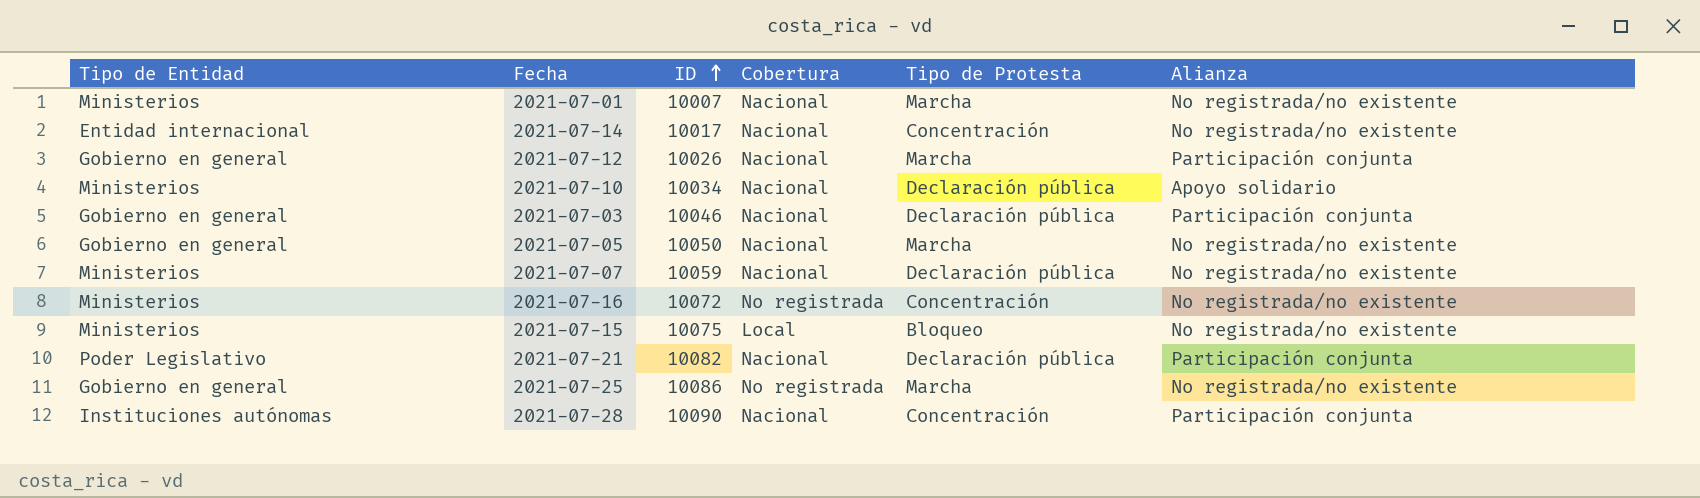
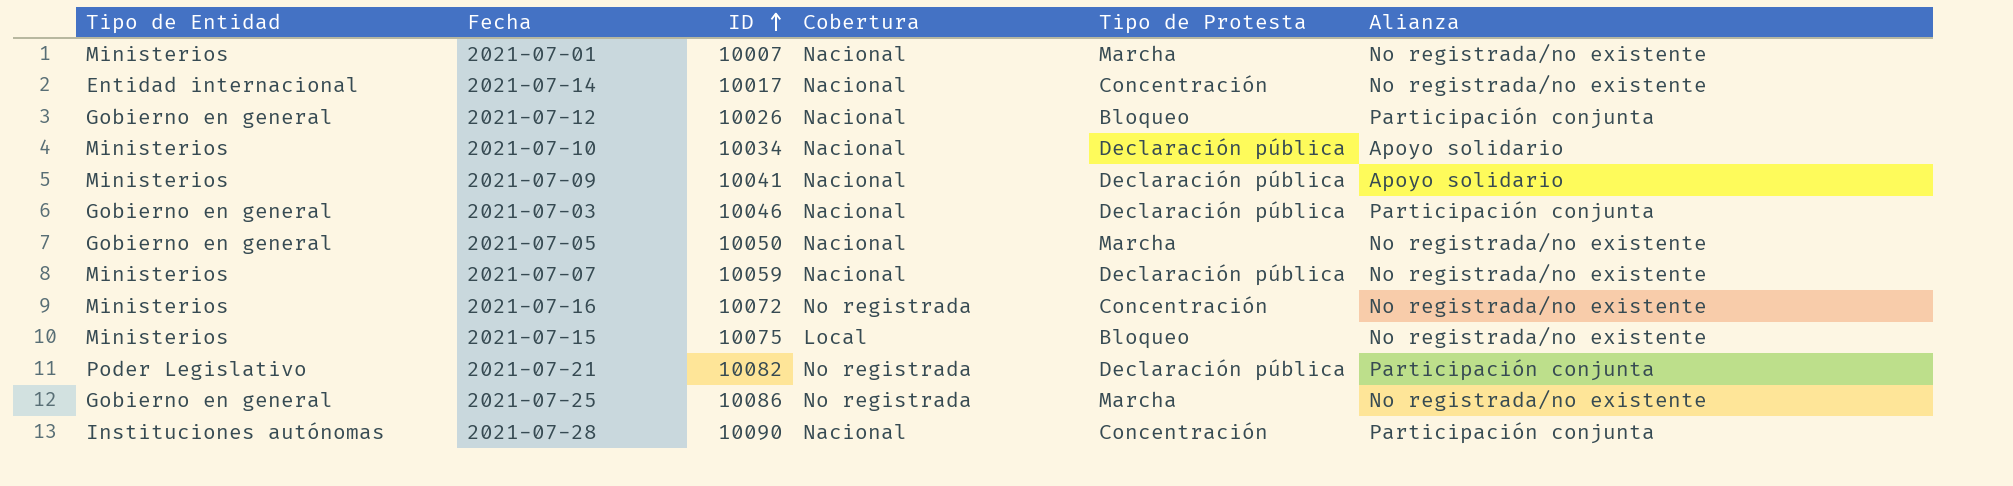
2021-07-12 | Tipo de Protesta: Marcha -> Bloqueo
row 2021-07-09: none -> Ministerios | 10041 | Nacional | Declaración pública | Apoyo solidario
2021-07-21 | Cobertura: Nacional -> No registrada

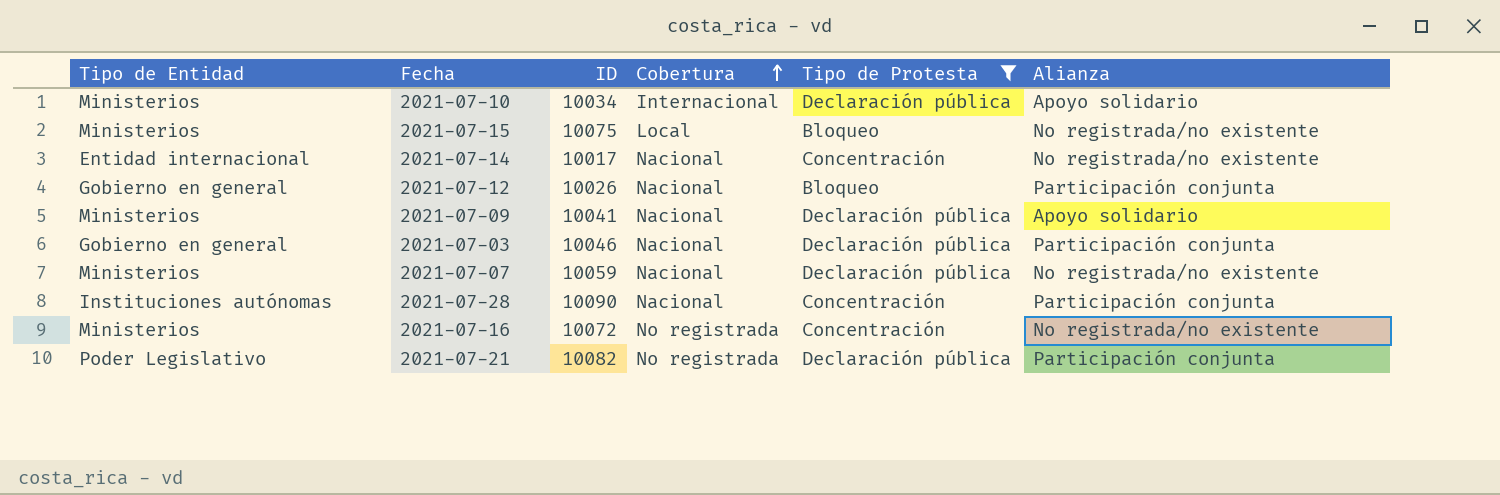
filter: none -> Tipo de Protesta != Marcha
row order: ID ascending -> Cobertura ascending
2021-07-10 | Cobertura: Nacional -> Internacional

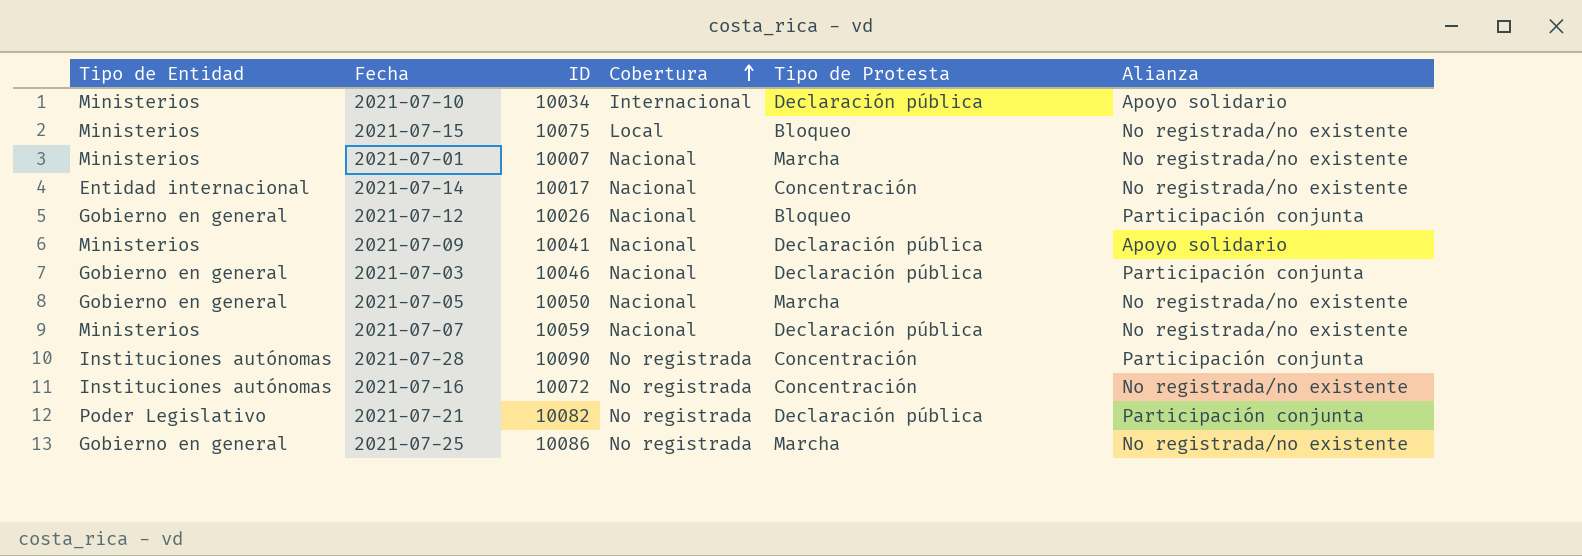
filter: Tipo de Protesta != Marcha -> none
2021-07-28 | Cobertura: Nacional -> No registrada
2021-07-16 | Tipo de Entidad: Ministerios -> Instituciones autónomas

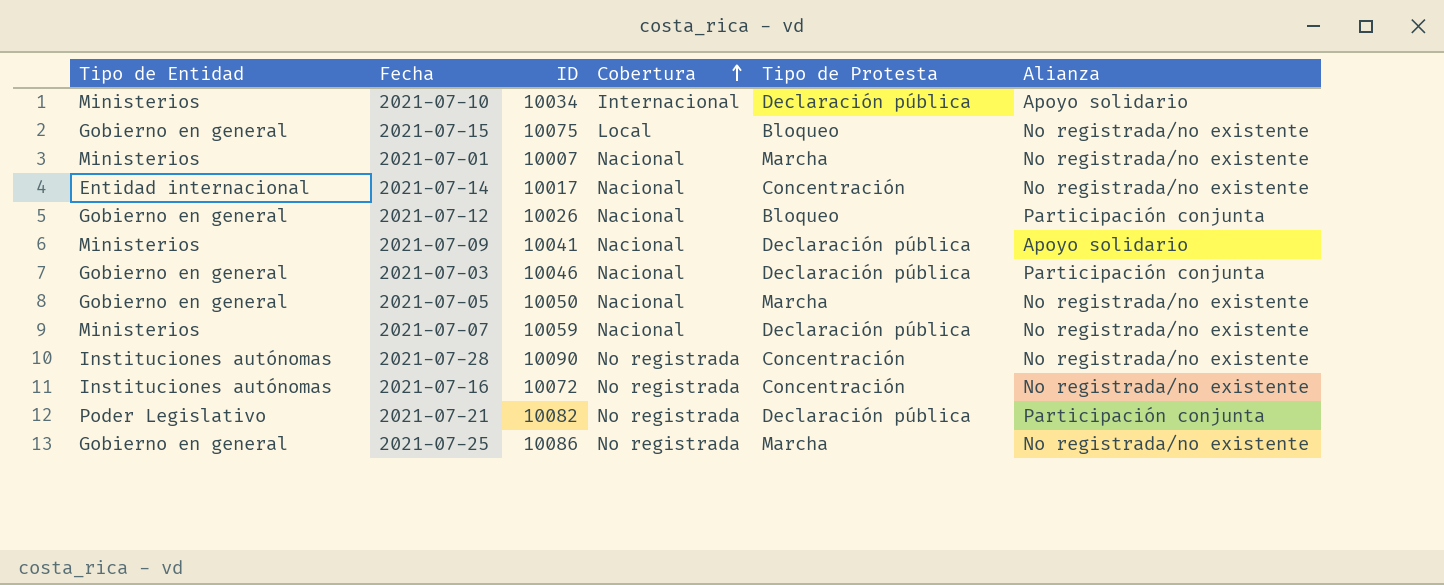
2021-07-15 | Tipo de Entidad: Ministerios -> Gobierno en general
2021-07-28 | Alianza: Participación conjunta -> No registrada/no existente

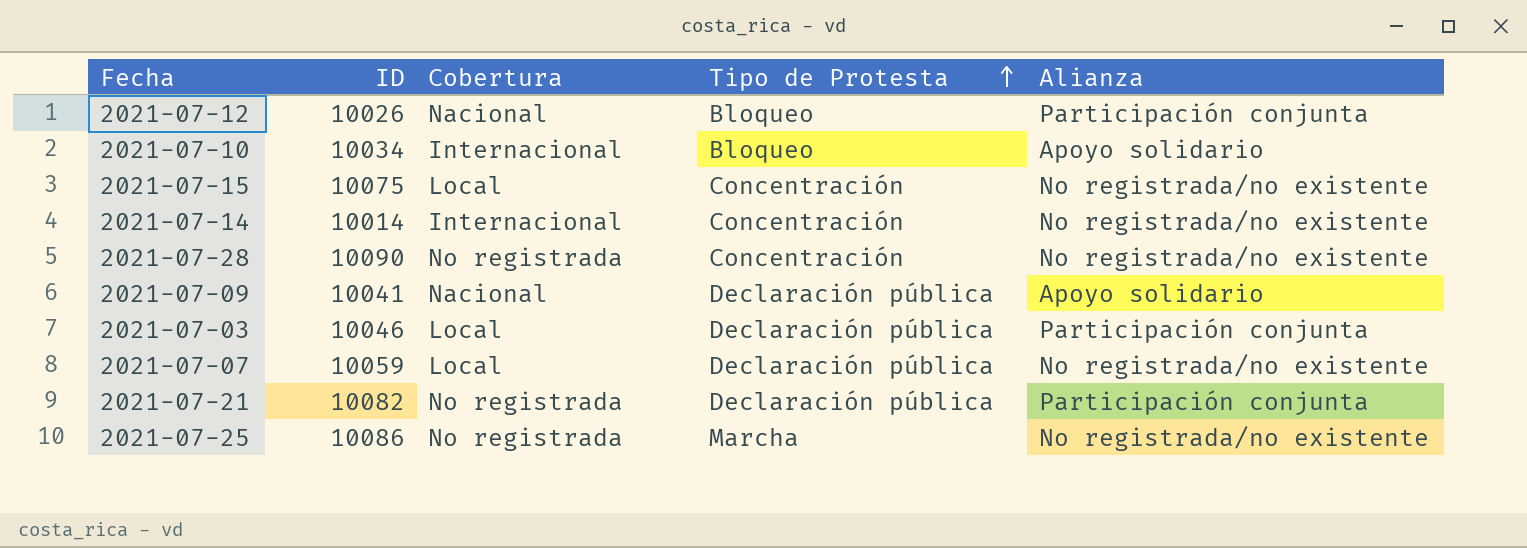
row order: Cobertura ascending -> Tipo de Protesta ascending
column Tipo de Entidad | position: 1 -> none
row 2021-07-01: Ministerios | 10007 | Nacional | Marcha | No registrada/no existente -> none
row 2021-07-05: Gobierno en general | 10050 | Nacional | Marcha | No registrada/no existente -> none
row 2021-07-16: Instituciones autónomas | 10072 | No registrada | Concentración | No registrada/no existente -> none
2021-07-10 | Tipo de Protesta: Declaración pública -> Bloqueo
2021-07-15 | Tipo de Protesta: Bloqueo -> Concentración
2021-07-14 | ID: 10017 -> 10014
2021-07-14 | Cobertura: Nacional -> Internacional
2021-07-03 | Cobertura: Nacional -> Local
2021-07-07 | Cobertura: Nacional -> Local

